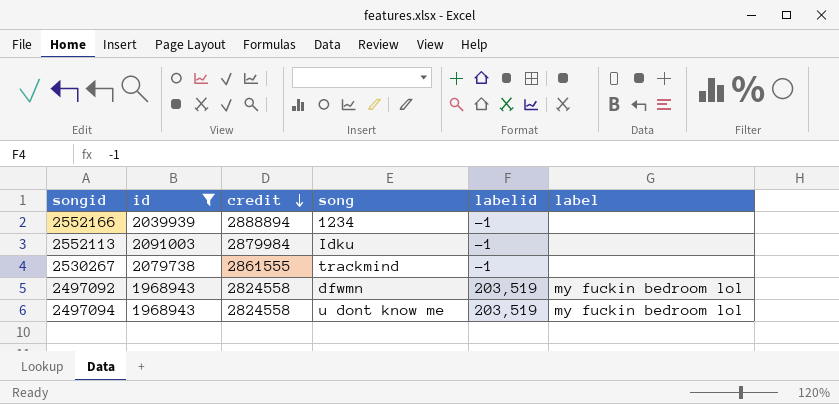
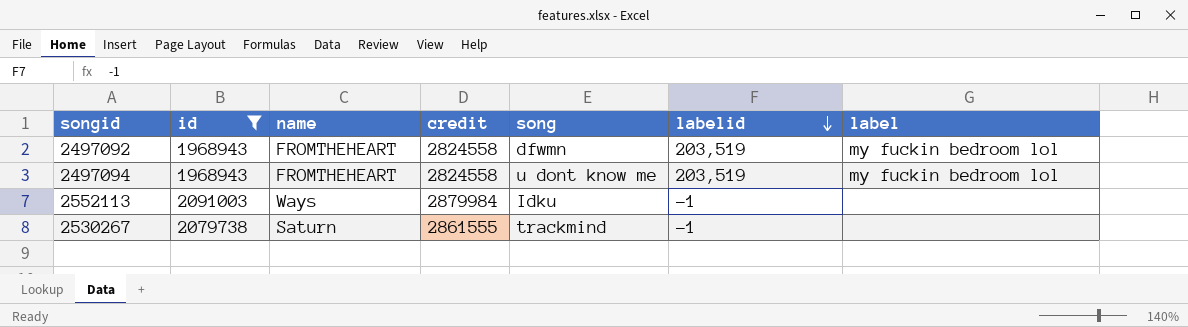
row order: credit descending -> labelid descending
column name | position: none -> 3
row 2552166: 2039939 | 2888894 | 1234 | -1 | none -> none

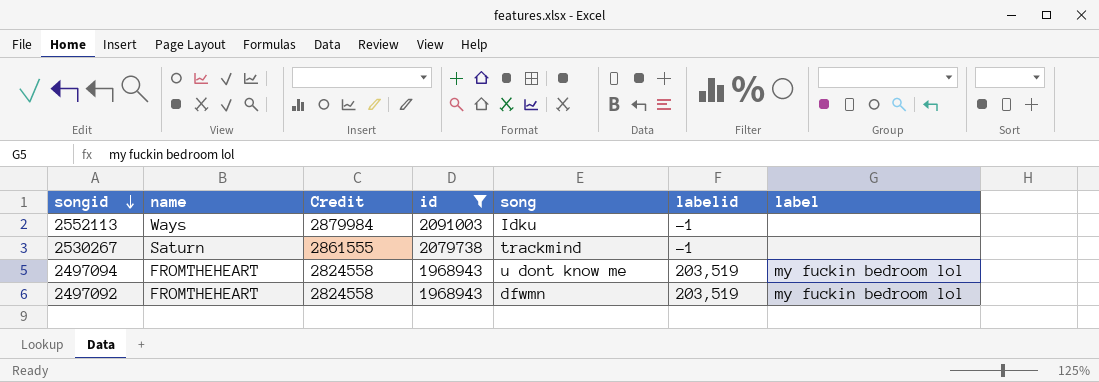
row order: labelid descending -> songid descending
column name: credit -> Credit
column id | position: 2 -> 4

